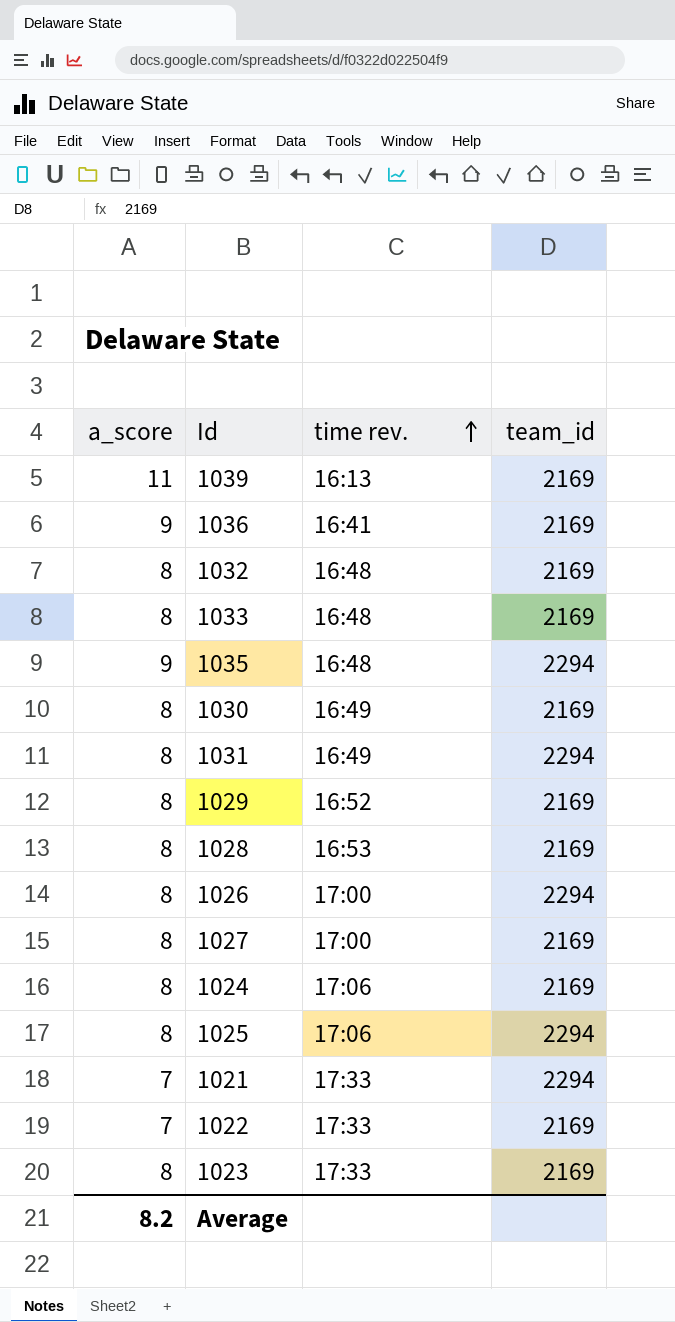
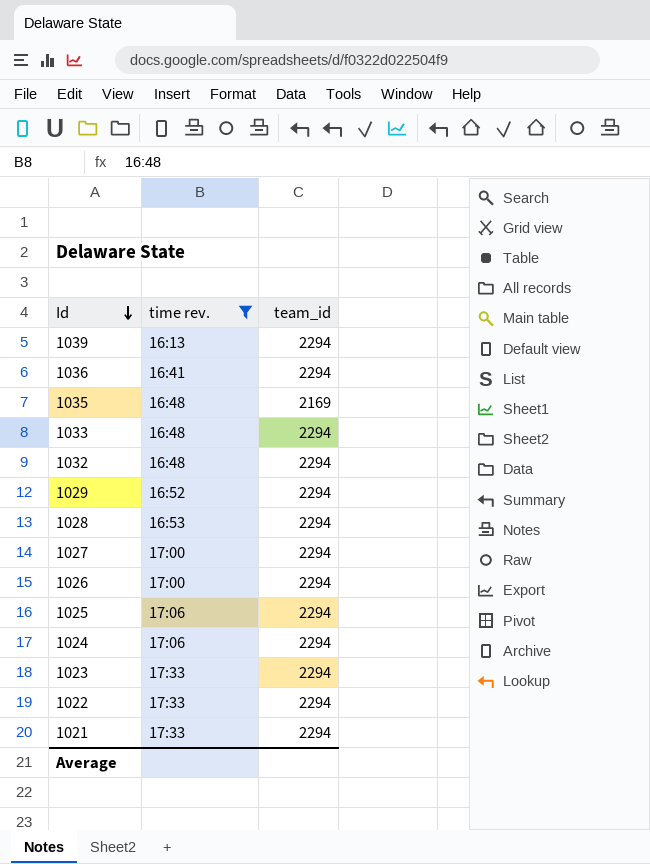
filter: none -> time rev. != 16:49
row order: time rev. ascending -> Id descending
column a_score | position: 1 -> none
1039 | team_id: 2169 -> 2294
1036 | team_id: 2169 -> 2294
1035 | team_id: 2294 -> 2169
1033 | team_id: 2169 -> 2294
1032 | team_id: 2169 -> 2294
1029 | team_id: 2169 -> 2294
1028 | team_id: 2169 -> 2294
1027 | team_id: 2169 -> 2294
1024 | team_id: 2169 -> 2294
1023 | team_id: 2169 -> 2294
1022 | team_id: 2169 -> 2294

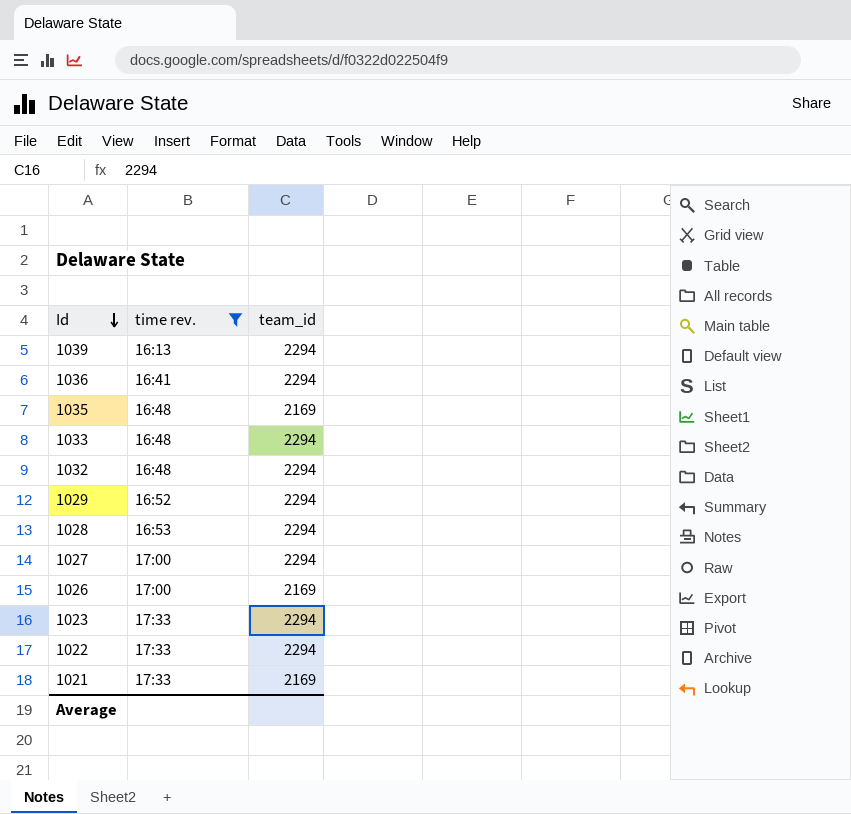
row 1025: 17:06 | 2294 -> none
row 1024: 17:06 | 2294 -> none
1026 | team_id: 2294 -> 2169
1021 | team_id: 2294 -> 2169

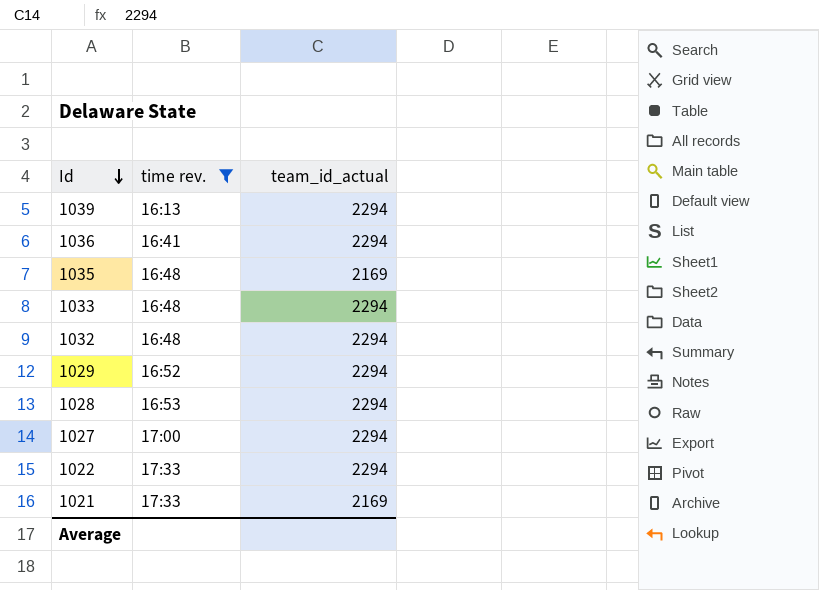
column name: team_id -> team_id_actual
row 1026: 17:00 | 2169 -> none
row 1023: 17:33 | 2294 -> none

